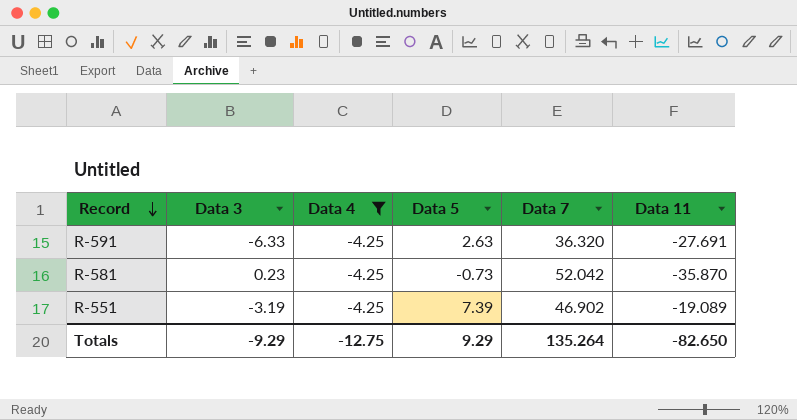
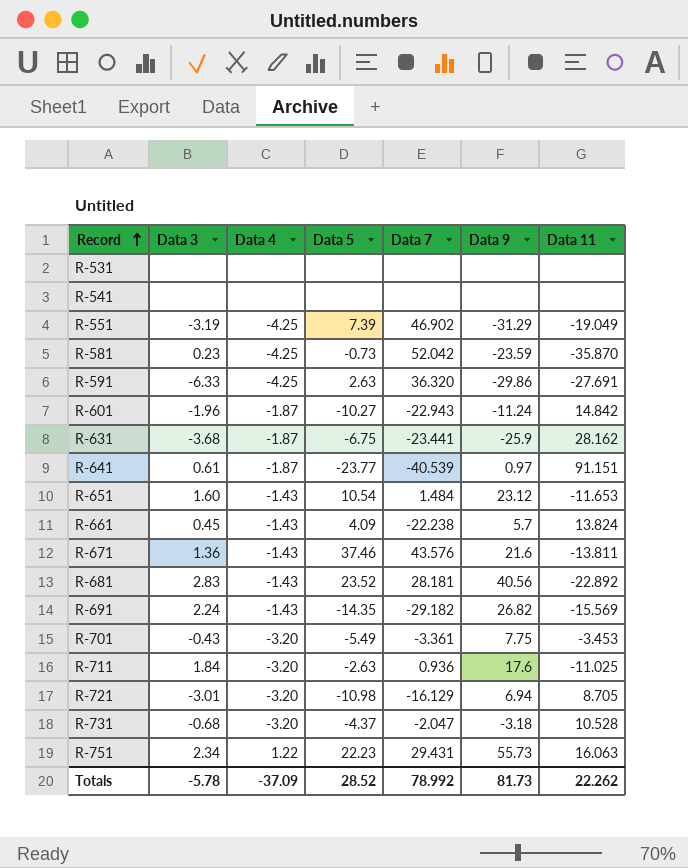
filter: Data 4 = -4.25 -> none
row order: Record descending -> Record ascending
column Data 9 | position: none -> 6
R-551 | Data 11: -19.089 -> -19.049
Totals | Data 3: -9.29 -> -5.78
Totals | Data 4: -12.75 -> -37.09
Totals | Data 5: 9.29 -> 28.52
Totals | Data 7: 135.264 -> 78.992
Totals | Data 11: -82.650 -> 22.262

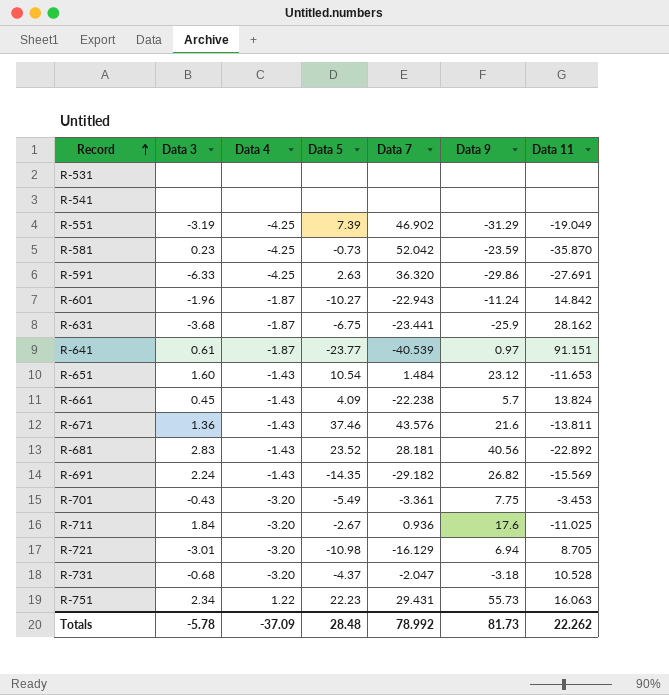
R-711 | Data 5: -2.63 -> -2.67
Totals | Data 5: 28.52 -> 28.48

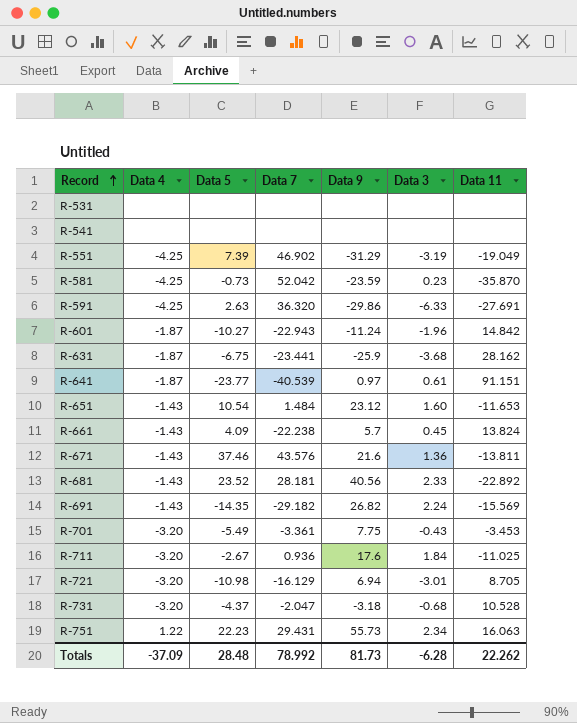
column Data 3 | position: 2 -> 6
R-681 | Data 3: 2.83 -> 2.33
Totals | Data 3: -5.78 -> -6.28

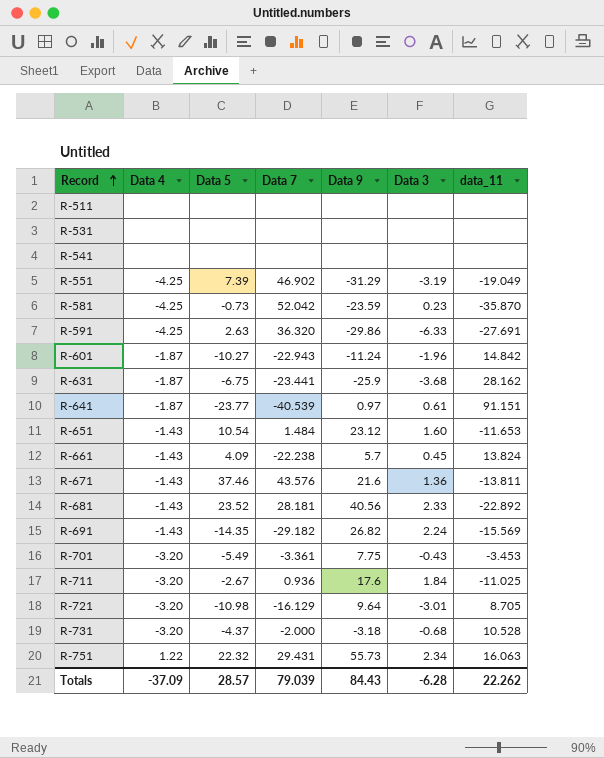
column name: Data 11 -> data_11
row R-511: none -> none | none | none | none | none | none
R-721 | Data 9: 6.94 -> 9.64
R-731 | Data 7: -2.047 -> -2.000
R-751 | Data 5: 22.23 -> 22.32
Totals | Data 5: 28.48 -> 28.57
Totals | Data 7: 78.992 -> 79.039
Totals | Data 9: 81.73 -> 84.43

